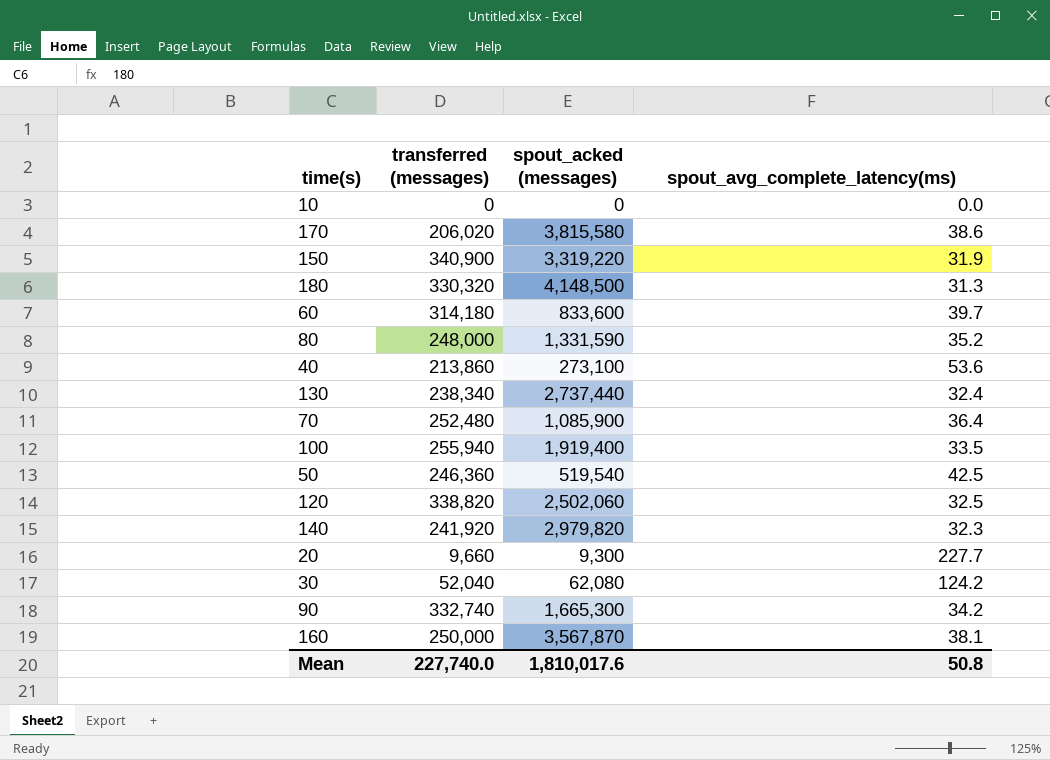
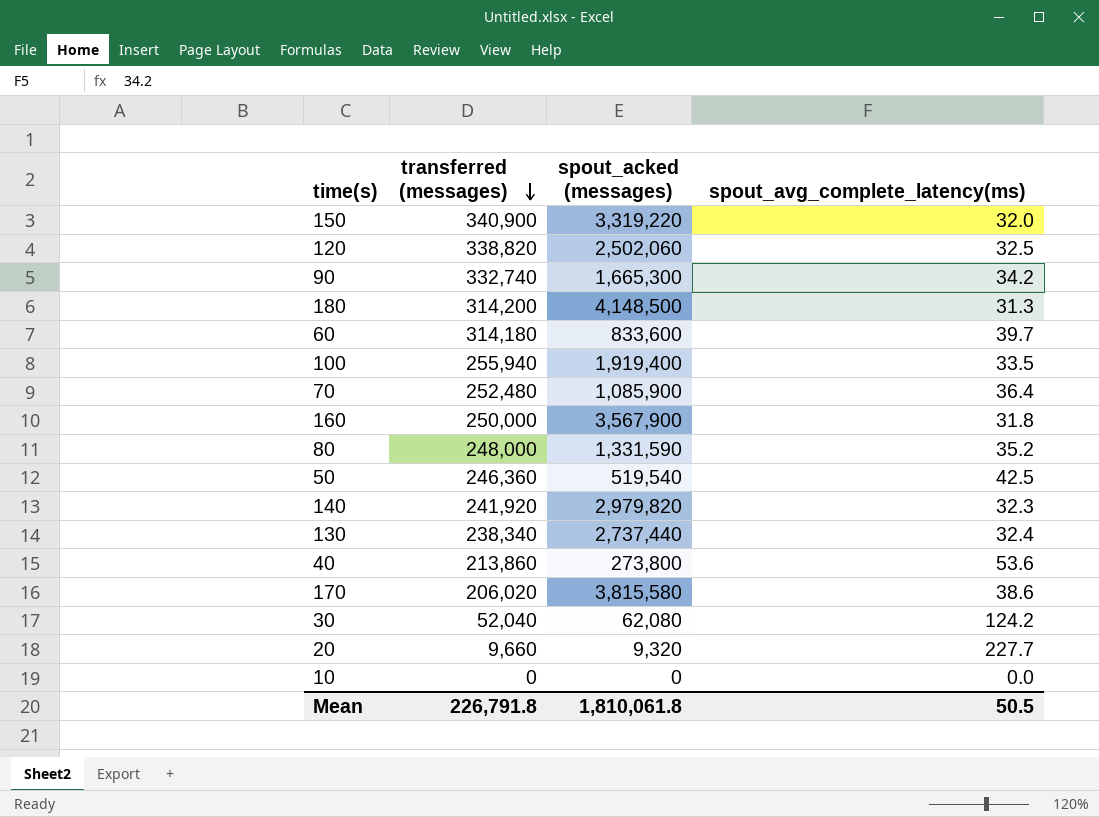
row order: none -> transferred (messages) descending
150 | spout_avg_complete_latency(ms): 31.9 -> 32.0
180 | transferred (messages): 330,320 -> 314,200
160 | spout_acked (messages): 3,567,870 -> 3,567,900
160 | spout_avg_complete_latency(ms): 38.1 -> 31.8
40 | spout_acked (messages): 273,100 -> 273,800
20 | spout_acked (messages): 9,300 -> 9,320
Mean | transferred (messages): 227,740.0 -> 226,791.8
Mean | spout_acked (messages): 1,810,017.6 -> 1,810,061.8
Mean | spout_avg_complete_latency(ms): 50.8 -> 50.5

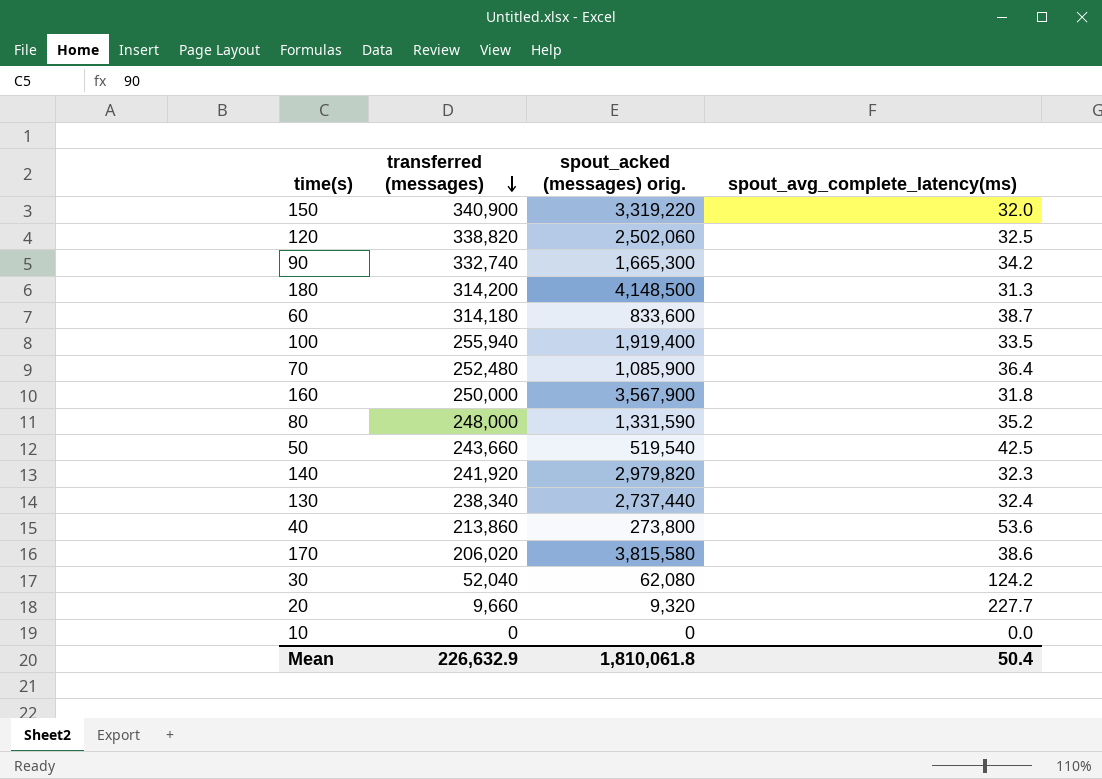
column name: spout_acked (messages) -> spout_acked (messages) orig.
60 | spout_avg_complete_latency(ms): 39.7 -> 38.7
50 | transferred (messages): 246,360 -> 243,660
Mean | transferred (messages): 226,791.8 -> 226,632.9
Mean | spout_avg_complete_latency(ms): 50.5 -> 50.4

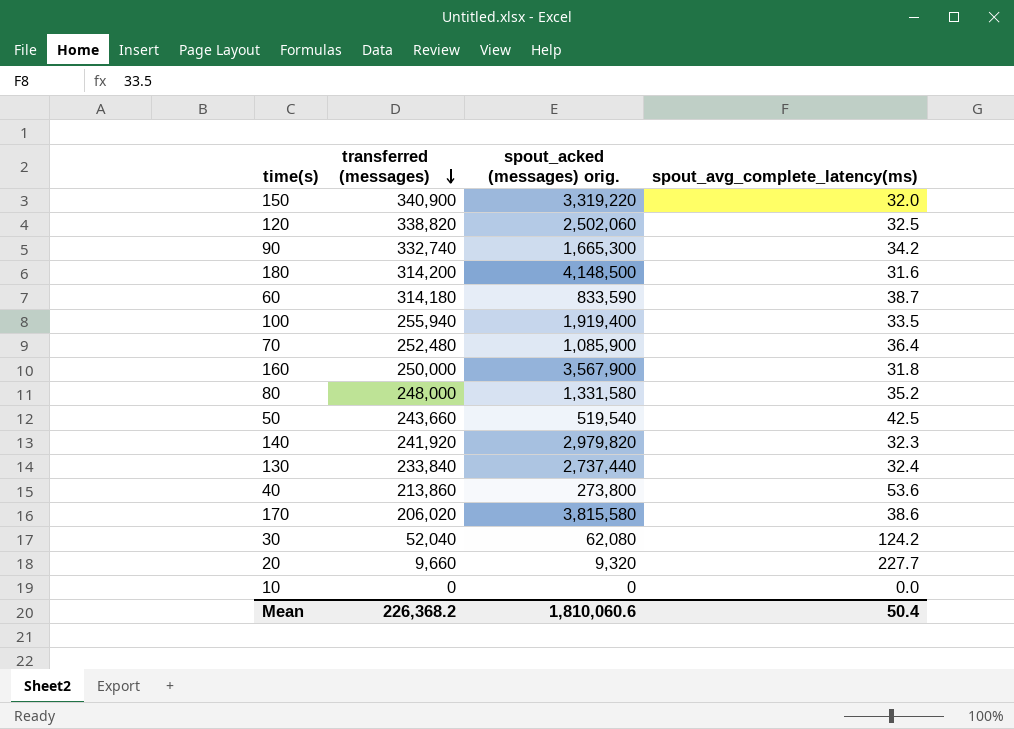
180 | spout_avg_complete_latency(ms): 31.3 -> 31.6
60 | spout_acked (messages) orig.: 833,600 -> 833,590
80 | spout_acked (messages) orig.: 1,331,590 -> 1,331,580
130 | transferred (messages): 238,340 -> 233,840
Mean | transferred (messages): 226,632.9 -> 226,368.2
Mean | spout_acked (messages) orig.: 1,810,061.8 -> 1,810,060.6

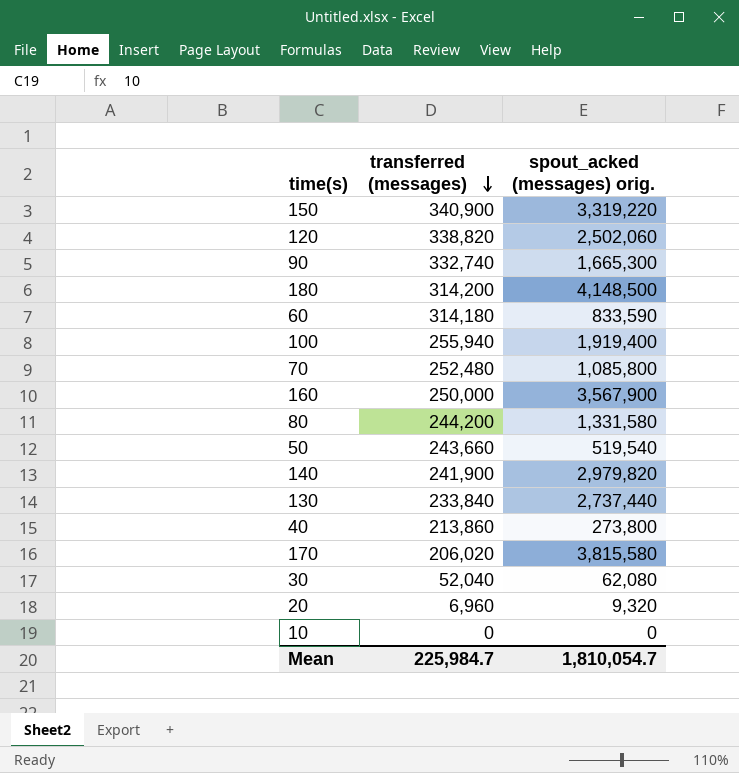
column spout_avg_complete_latency(ms) | position: 4 -> none
70 | spout_acked (messages) orig.: 1,085,900 -> 1,085,800
80 | transferred (messages): 248,000 -> 244,200
140 | transferred (messages): 241,920 -> 241,900
20 | transferred (messages): 9,660 -> 6,960
Mean | transferred (messages): 226,368.2 -> 225,984.7
Mean | spout_acked (messages) orig.: 1,810,060.6 -> 1,810,054.7

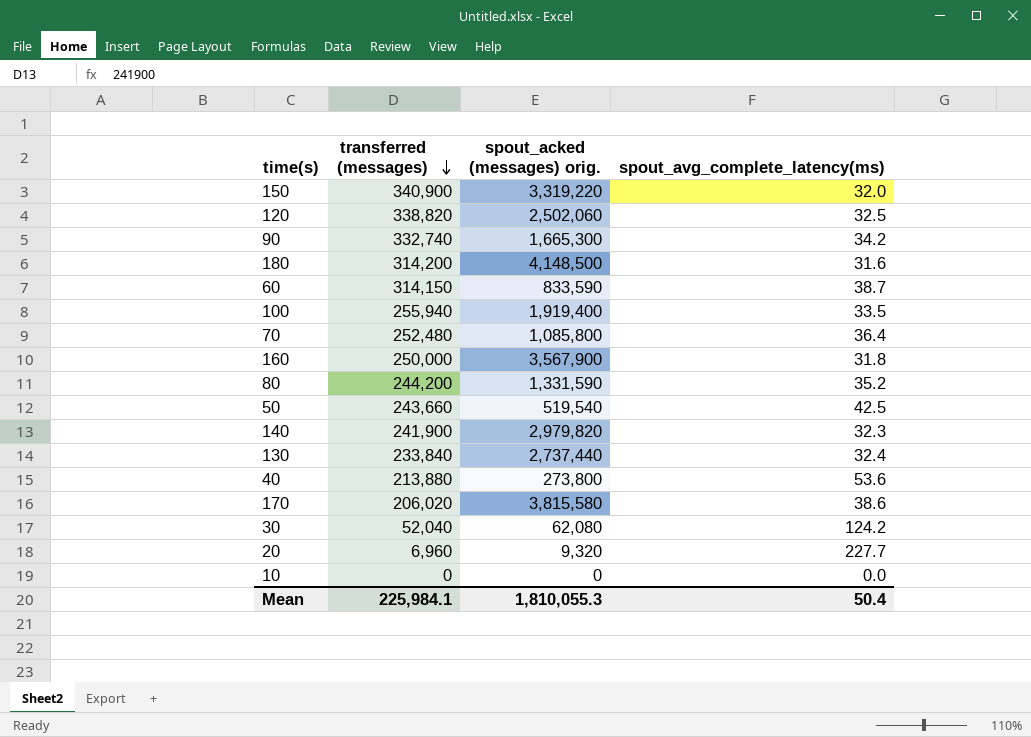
column spout_avg_complete_latency(ms) | position: none -> 4
60 | transferred (messages): 314,180 -> 314,150
80 | spout_acked (messages) orig.: 1,331,580 -> 1,331,590
40 | transferred (messages): 213,860 -> 213,880
Mean | transferred (messages): 225,984.7 -> 225,984.1
Mean | spout_acked (messages) orig.: 1,810,054.7 -> 1,810,055.3

